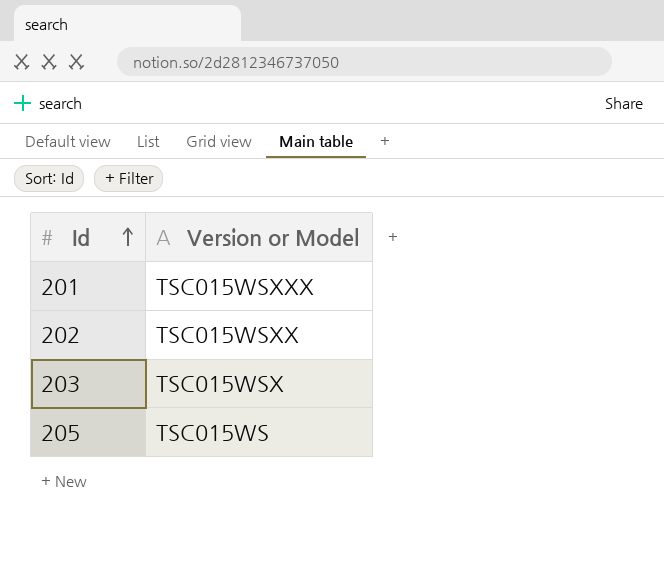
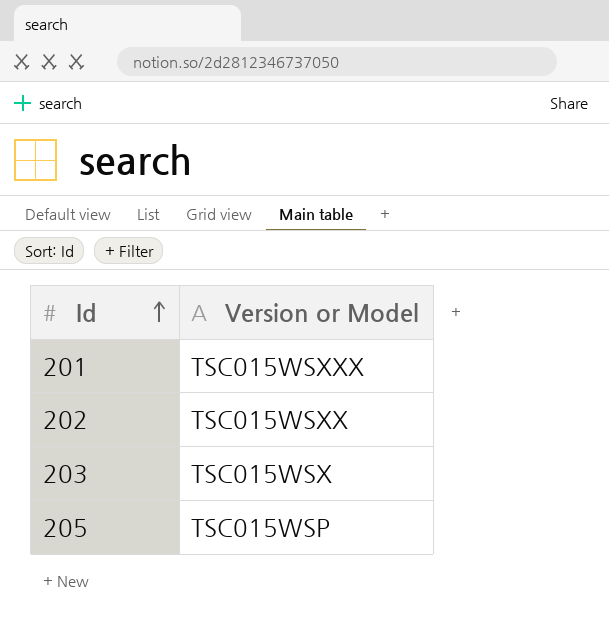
205 | Version or Model: TSC015WS -> TSC015WSP

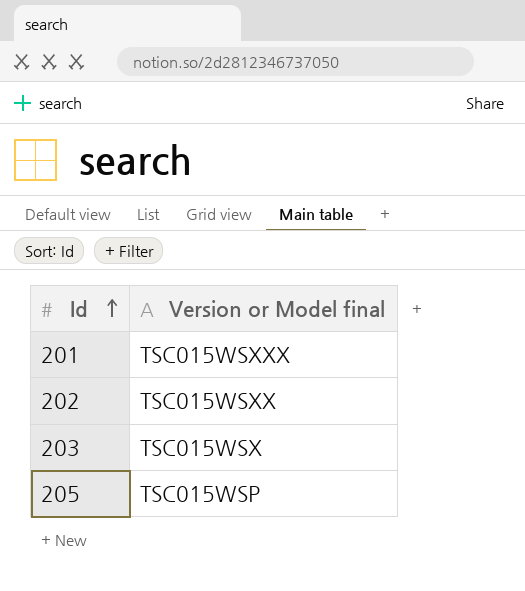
column name: Version or Model -> Version or Model final

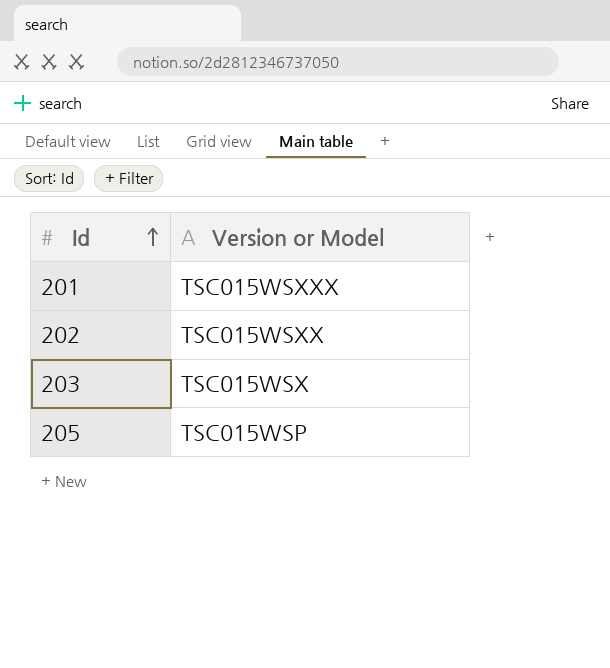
column name: Version or Model final -> Version or Model

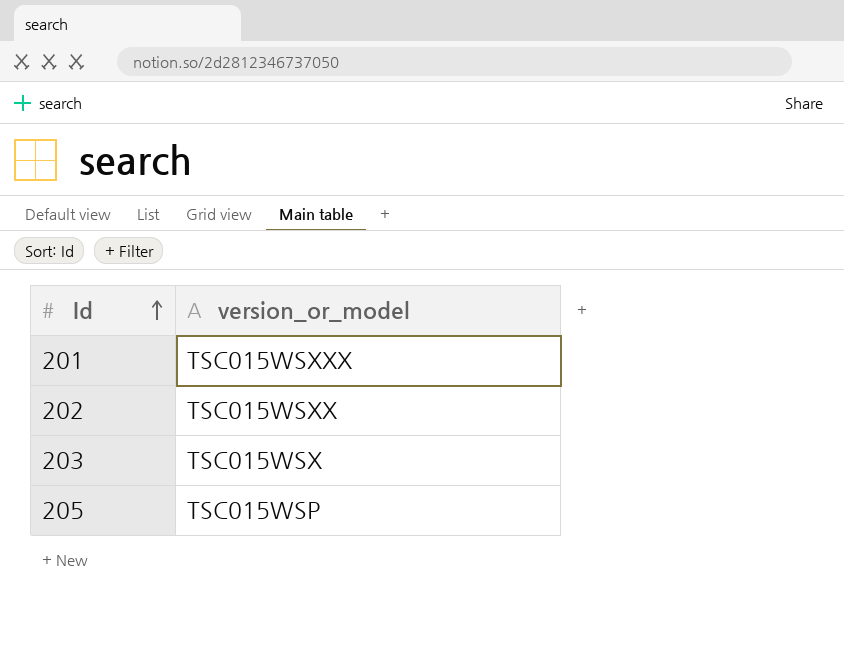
column name: Version or Model -> version_or_model

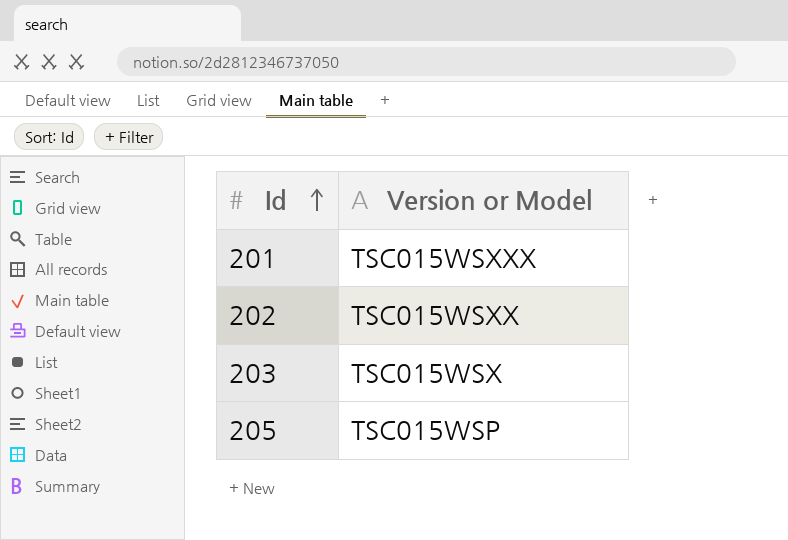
column name: version_or_model -> Version or Model

